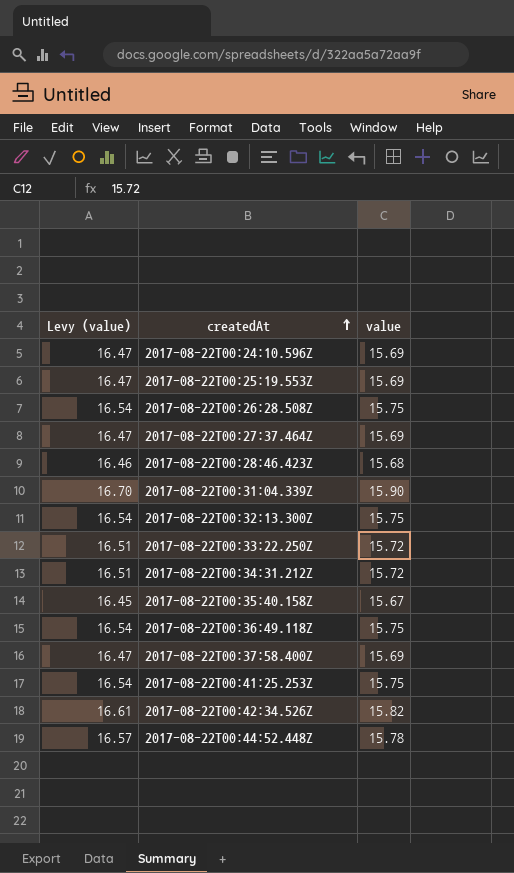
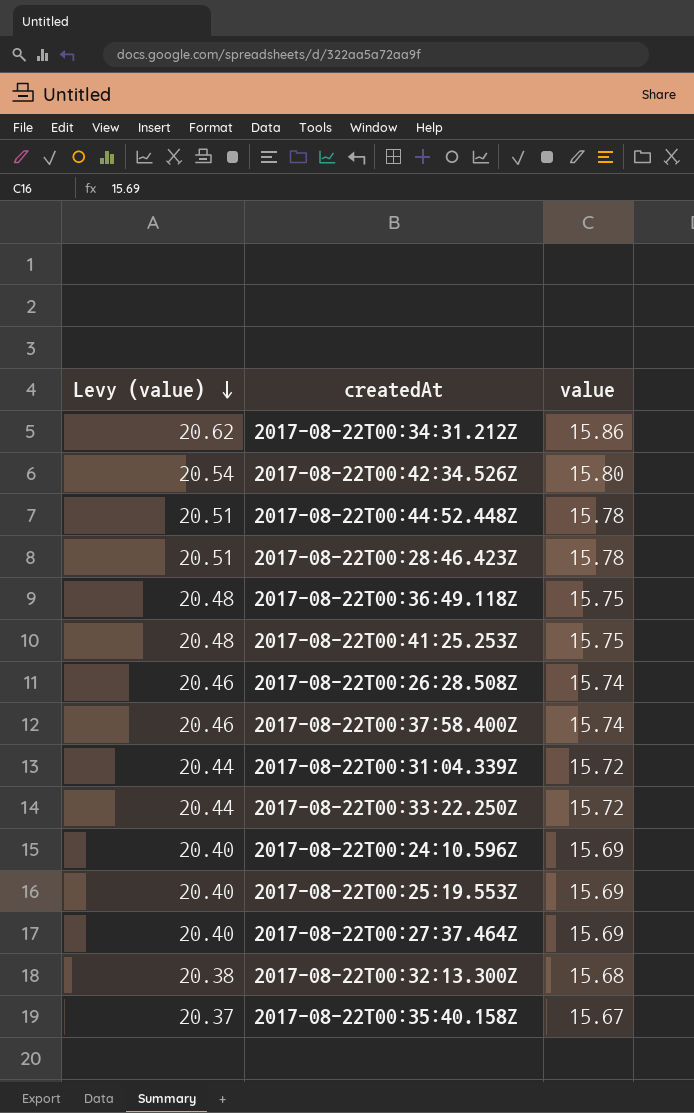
row order: createdAt ascending -> Levy (value) descending
column Levy (value) | formula: [value] * 1.05 -> [value] * 1.3
2017-08-22T00:34:31.212Z | value: 15.72 -> 15.86
2017-08-22T00:42:34.526Z | value: 15.82 -> 15.80
2017-08-22T00:28:46.423Z | value: 15.68 -> 15.78
2017-08-22T00:26:28.508Z | value: 15.75 -> 15.74
2017-08-22T00:37:58.400Z | value: 15.69 -> 15.74
2017-08-22T00:31:04.339Z | value: 15.90 -> 15.72
2017-08-22T00:32:13.300Z | value: 15.75 -> 15.68

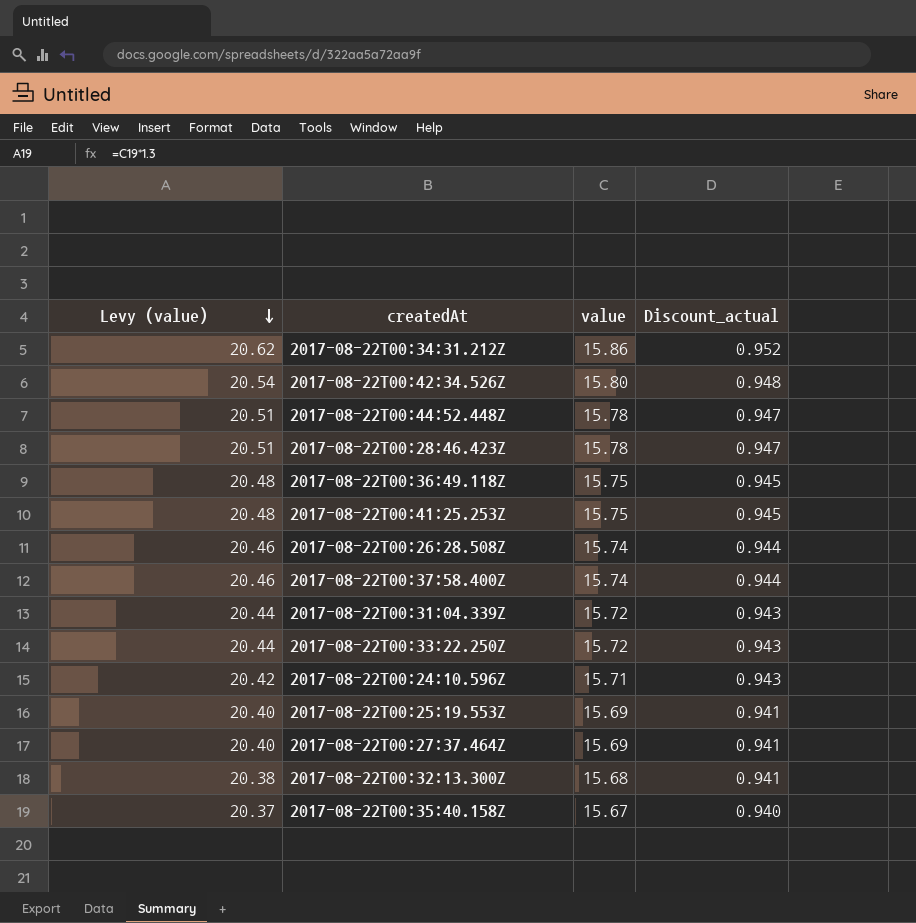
column Discount_actual | formula: none -> [value] * 0.06
2017-08-22T00:24:10.596Z | Levy (value): 20.40 -> 20.42
2017-08-22T00:24:10.596Z | value: 15.69 -> 15.71

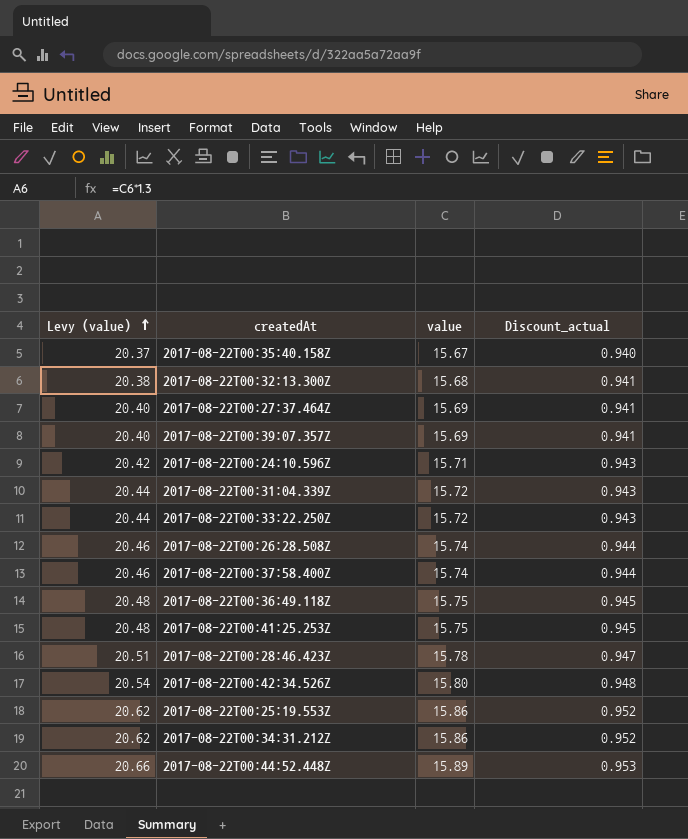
row order: Levy (value) descending -> Levy (value) ascending
row 2017-08-22T00:39:07.357Z: none -> 20.40 | 15.69 | 0.941
2017-08-22T00:25:19.553Z | Levy (value): 20.40 -> 20.62
2017-08-22T00:25:19.553Z | value: 15.69 -> 15.86
2017-08-22T00:25:19.553Z | Discount_actual: 0.941 -> 0.952
2017-08-22T00:44:52.448Z | Levy (value): 20.51 -> 20.66
2017-08-22T00:44:52.448Z | value: 15.78 -> 15.89
2017-08-22T00:44:52.448Z | Discount_actual: 0.947 -> 0.953

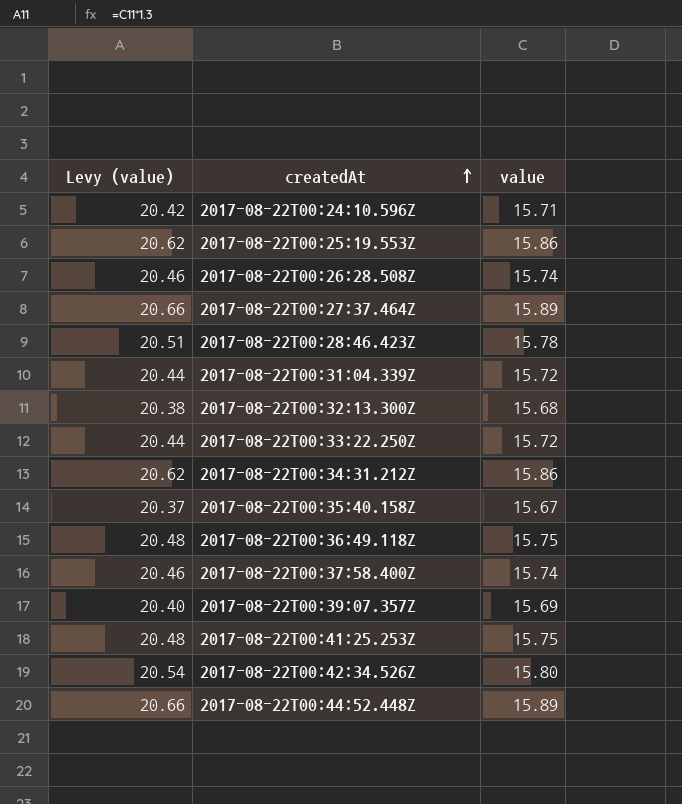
row order: Levy (value) ascending -> createdAt ascending
column Discount_actual | formula: [value] * 0.06 -> none
2017-08-22T00:27:37.464Z | Levy (value): 20.40 -> 20.66
2017-08-22T00:27:37.464Z | value: 15.69 -> 15.89

